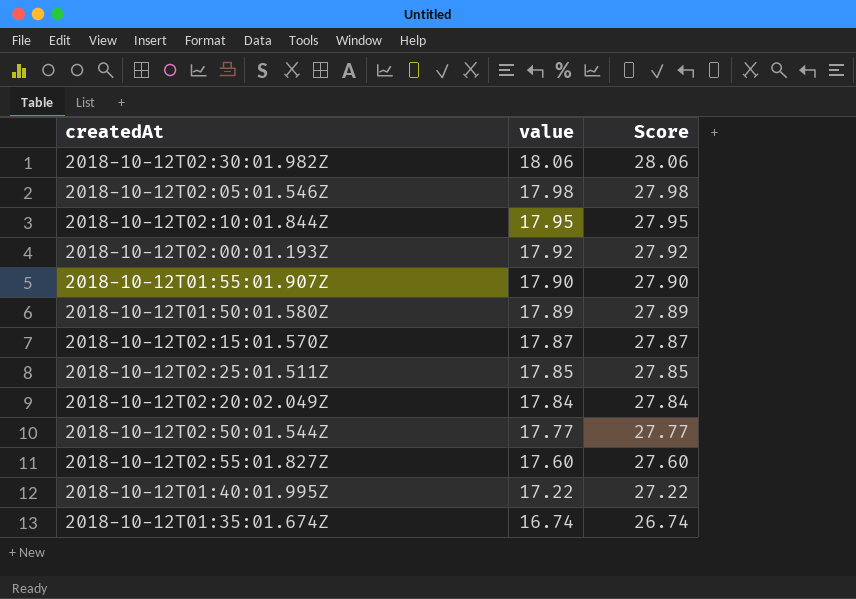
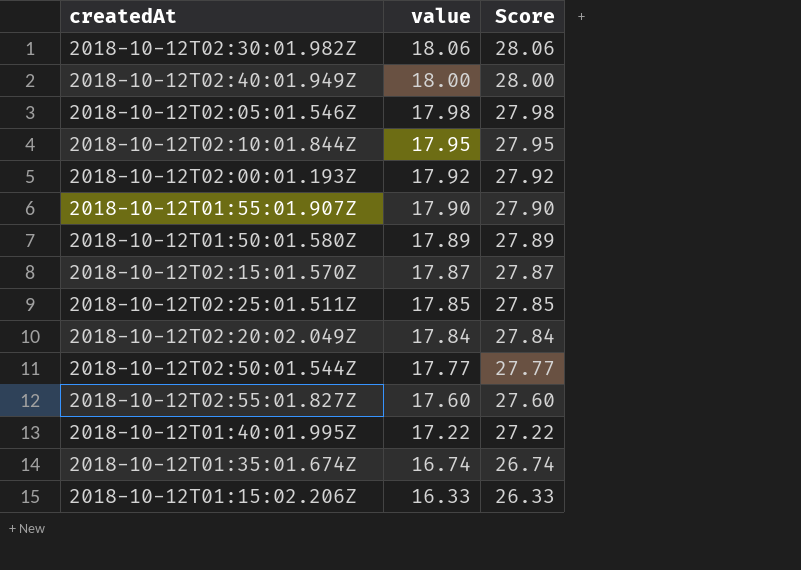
row 2018-10-12T02:40:01.949Z: none -> 18.00 | 28.00
row 2018-10-12T01:15:02.206Z: none -> 16.33 | 26.33

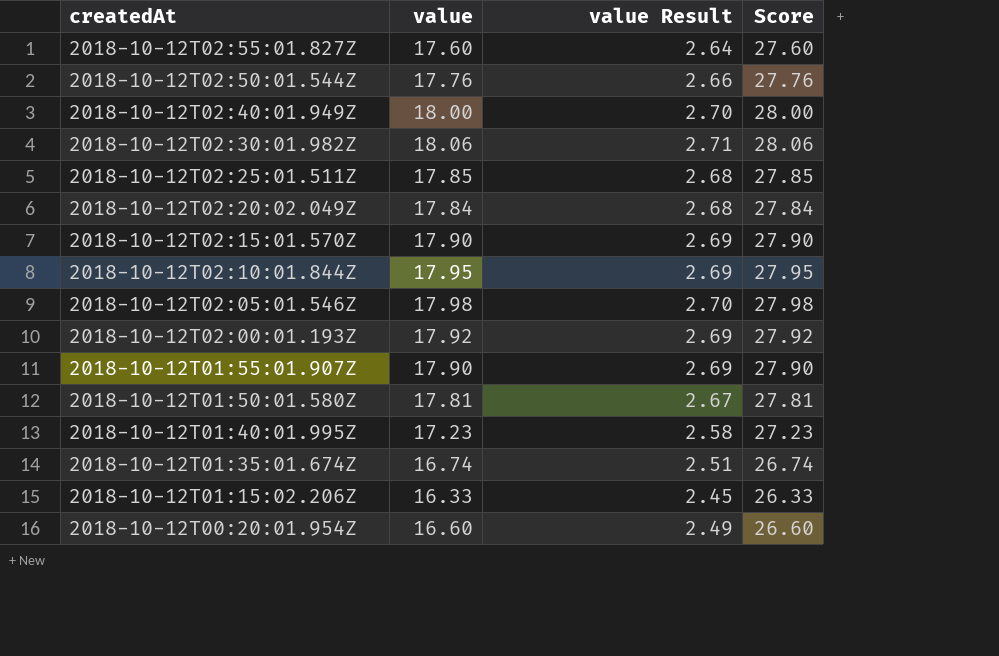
row order: value descending -> createdAt descending
column value Result | formula: none -> [value] * 0.15
2018-10-12T02:50:01.544Z | value: 17.77 -> 17.76
2018-10-12T02:50:01.544Z | Score: 27.77 -> 27.76
2018-10-12T02:15:01.570Z | value: 17.87 -> 17.90
2018-10-12T02:15:01.570Z | Score: 27.87 -> 27.90
2018-10-12T01:50:01.580Z | value: 17.89 -> 17.81
2018-10-12T01:50:01.580Z | Score: 27.89 -> 27.81
2018-10-12T01:40:01.995Z | value: 17.22 -> 17.23
2018-10-12T01:40:01.995Z | Score: 27.22 -> 27.23
row 2018-10-12T00:20:01.954Z: none -> 16.60 | 2.49 | 26.60

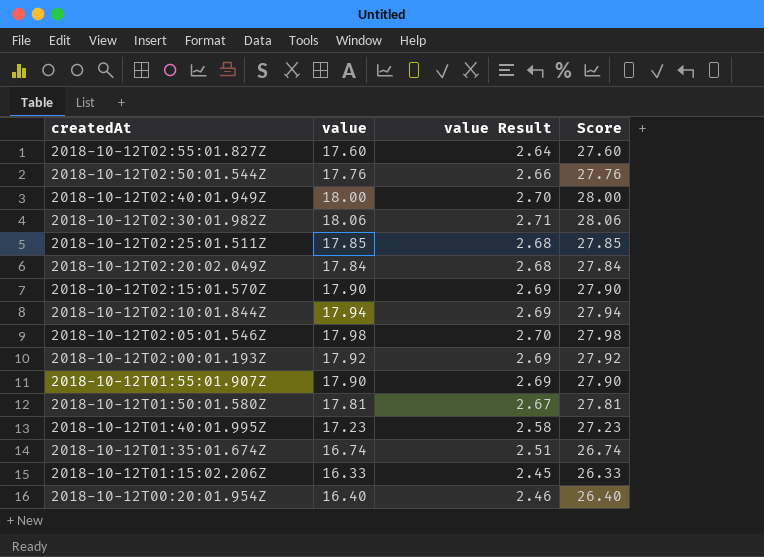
2018-10-12T02:10:01.844Z | value: 17.95 -> 17.94
2018-10-12T02:10:01.844Z | Score: 27.95 -> 27.94
2018-10-12T00:20:01.954Z | value: 16.60 -> 16.40
2018-10-12T00:20:01.954Z | value Result: 2.49 -> 2.46
2018-10-12T00:20:01.954Z | Score: 26.60 -> 26.40

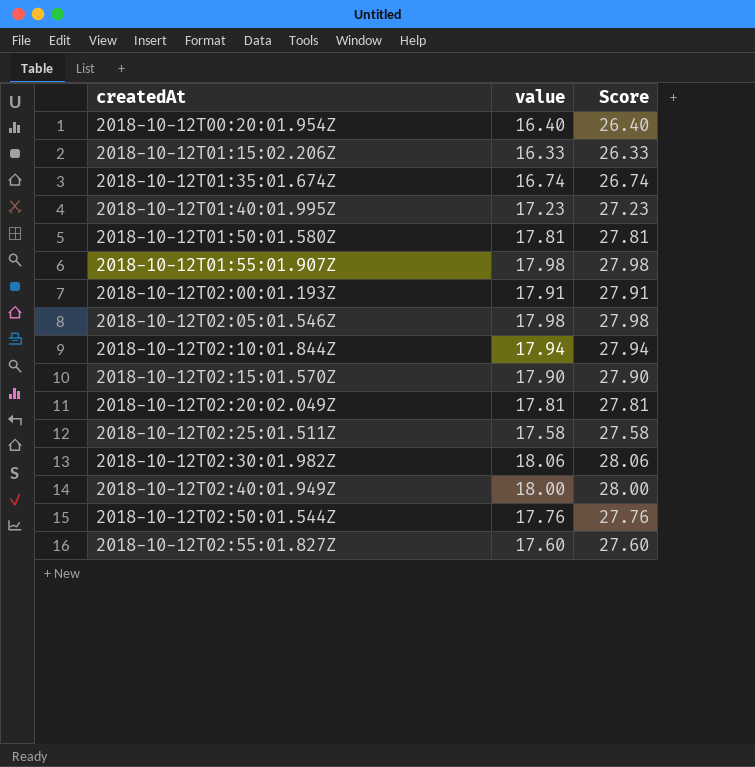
row order: createdAt descending -> createdAt ascending
column value Result | formula: [value] * 0.15 -> none
2018-10-12T01:55:01.907Z | value: 17.90 -> 17.98
2018-10-12T01:55:01.907Z | Score: 27.90 -> 27.98
2018-10-12T02:00:01.193Z | value: 17.92 -> 17.91
2018-10-12T02:00:01.193Z | Score: 27.92 -> 27.91
2018-10-12T02:20:02.049Z | value: 17.84 -> 17.81
2018-10-12T02:20:02.049Z | Score: 27.84 -> 27.81
2018-10-12T02:25:01.511Z | value: 17.85 -> 17.58
2018-10-12T02:25:01.511Z | Score: 27.85 -> 27.58

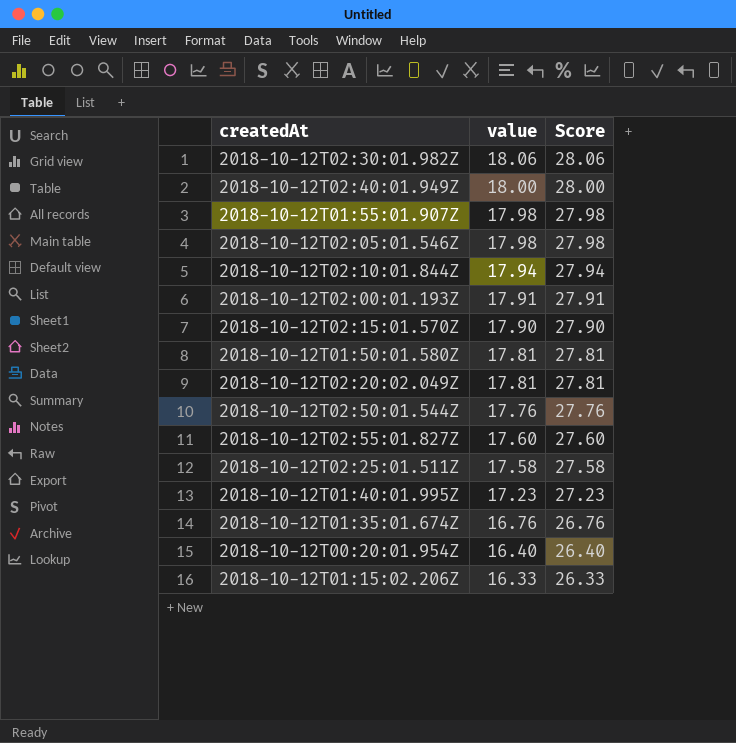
row order: createdAt ascending -> value descending
2018-10-12T01:35:01.674Z | value: 16.74 -> 16.76
2018-10-12T01:35:01.674Z | Score: 26.74 -> 26.76

